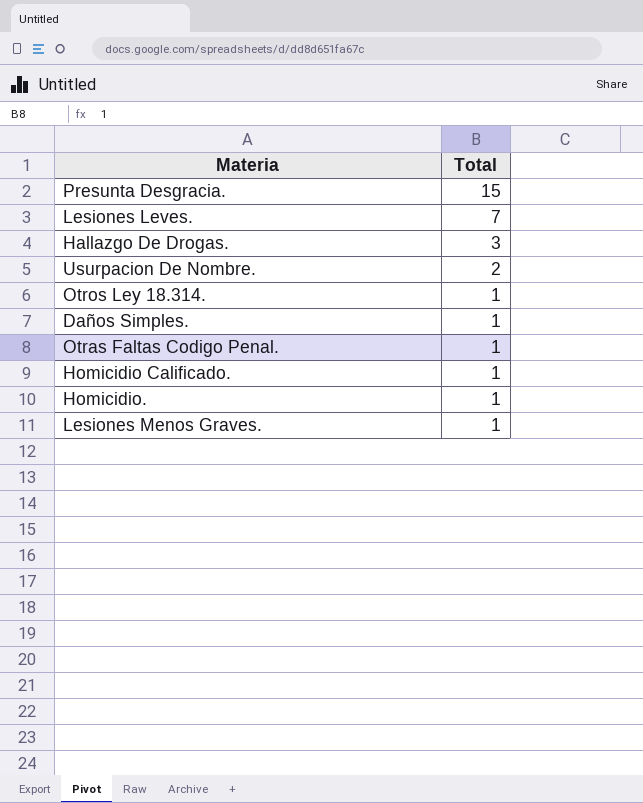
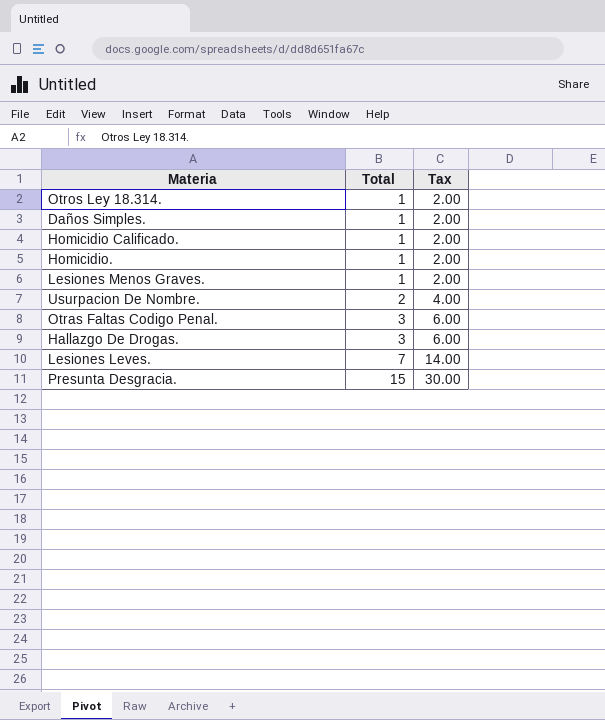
row order: Total descending -> Total ascending
column Tax | formula: none -> [Total] * 2
Otras Faltas Codigo Penal. | Total: 1 -> 3

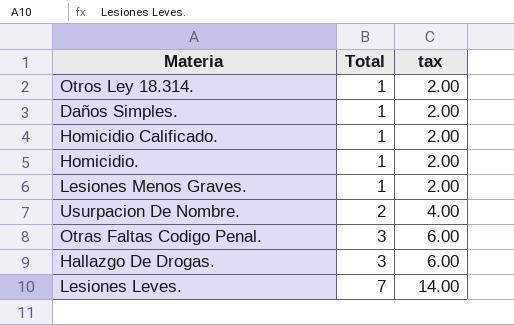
column name: Tax -> tax
row Presunta Desgracia.: 15 | 30.00 -> none

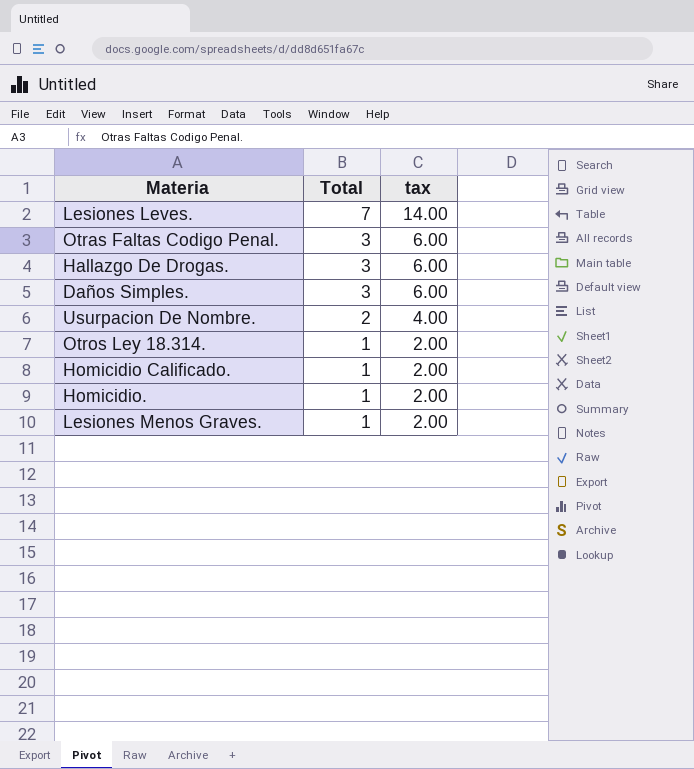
row order: Total ascending -> Total descending
Daños Simples. | Total: 1 -> 3
Daños Simples. | tax: 2.00 -> 6.00

